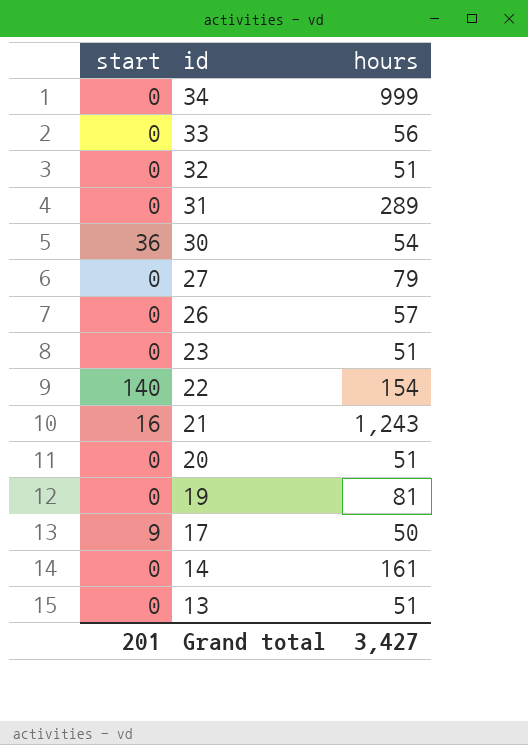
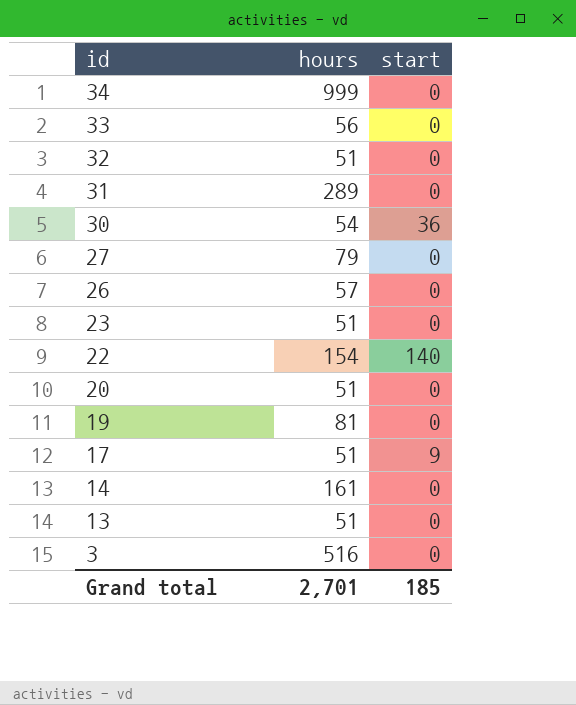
column start | position: 1 -> 3
row 21: 16 | 1,243 -> none
17 | hours: 50 -> 51
row 3: none -> 516 | 0
Grand total | hours: 3,427 -> 2,701
Grand total | start: 201 -> 185

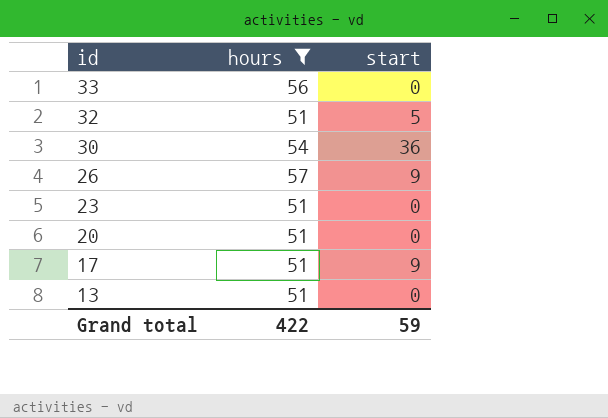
filter: none -> hours <= 57
32 | start: 0 -> 5
26 | start: 0 -> 9
Grand total | hours: 2,701 -> 422
Grand total | start: 185 -> 59

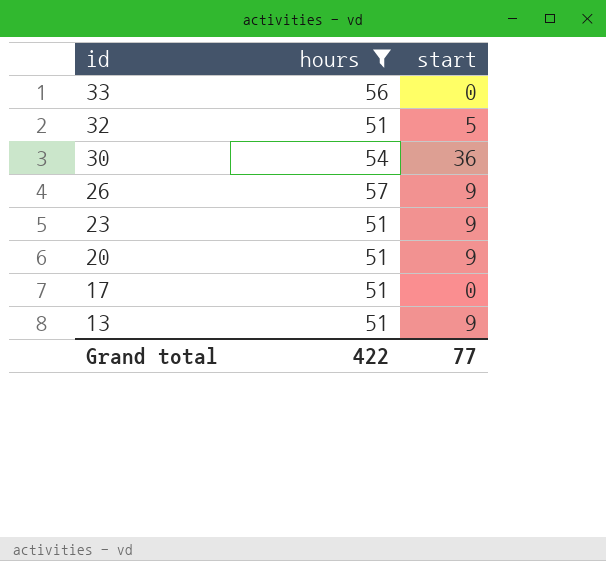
23 | start: 0 -> 9
20 | start: 0 -> 9
17 | start: 9 -> 0
13 | start: 0 -> 9
Grand total | start: 59 -> 77

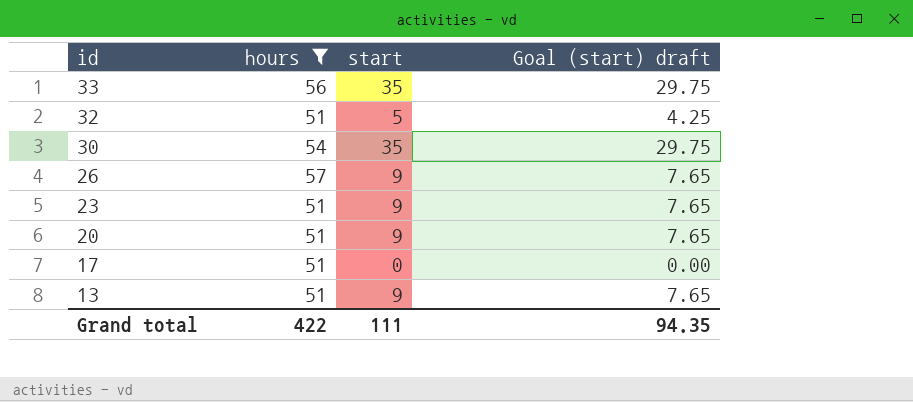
column Goal (start) draft | formula: none -> [start] * 0.85
33 | start: 0 -> 35
30 | start: 36 -> 35
Grand total | start: 77 -> 111

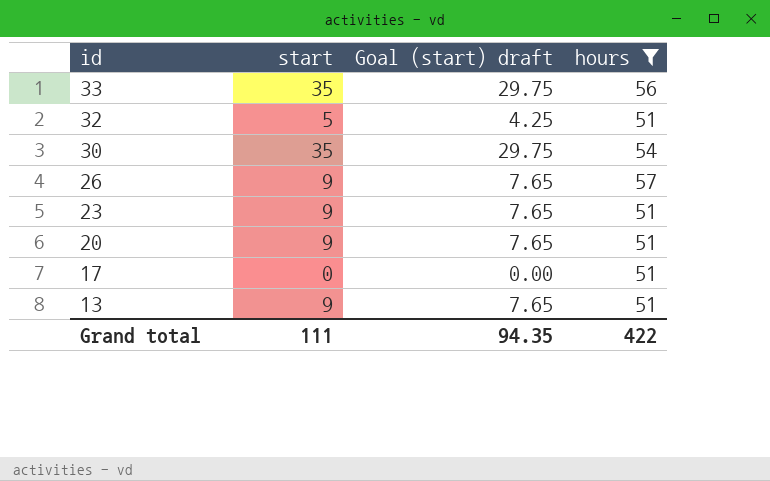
column hours | position: 2 -> 4

